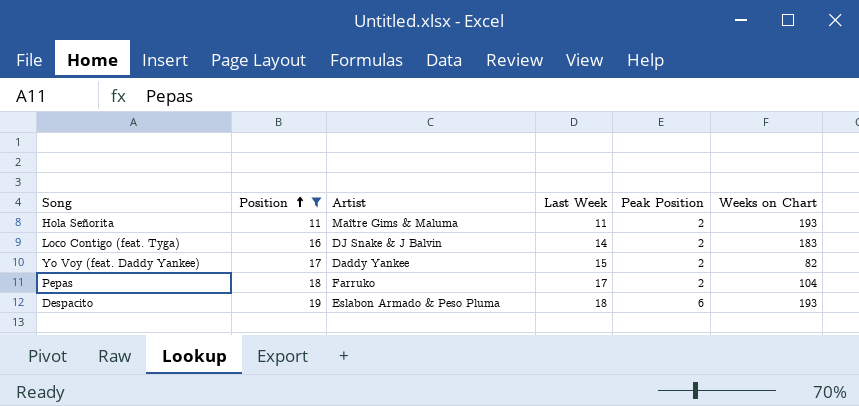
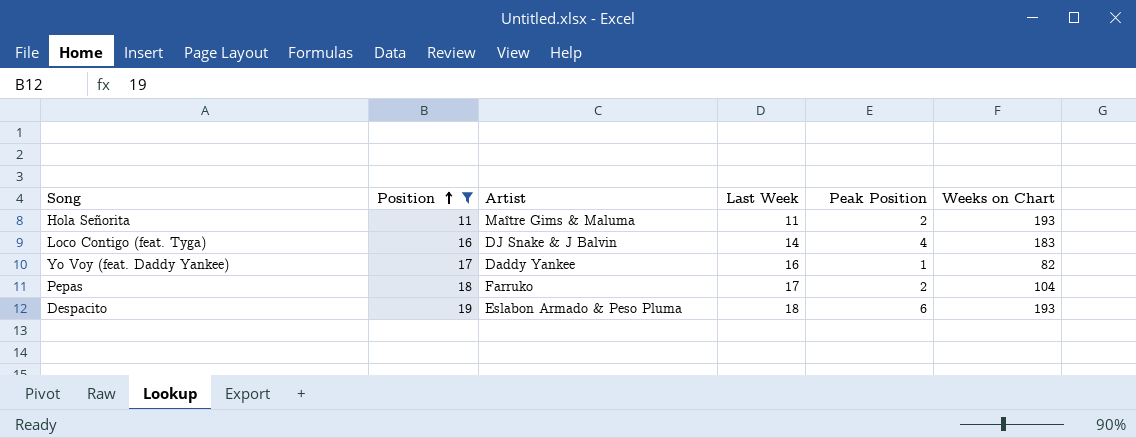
Loco Contigo (feat. Tyga) | Peak Position: 2 -> 4
Yo Voy (feat. Daddy Yankee) | Last Week: 15 -> 16
Yo Voy (feat. Daddy Yankee) | Peak Position: 2 -> 1

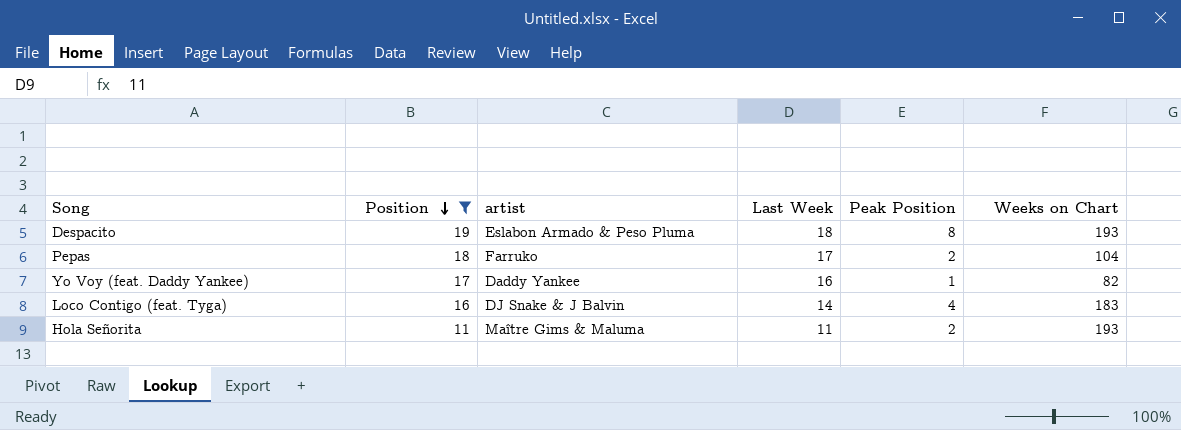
row order: Position ascending -> Position descending
column name: Artist -> artist
Despacito | Peak Position: 6 -> 8

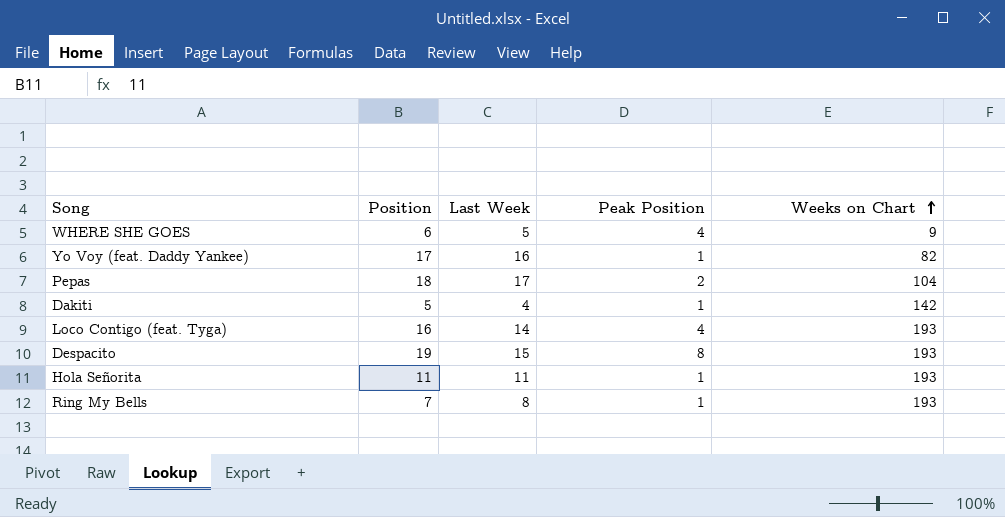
filter: Position >= 11 -> none
row order: Position descending -> Weeks on Chart ascending
column artist | position: 3 -> none
Loco Contigo (feat. Tyga) | Weeks on Chart: 183 -> 193
Despacito | Last Week: 18 -> 15
Hola Señorita | Peak Position: 2 -> 1

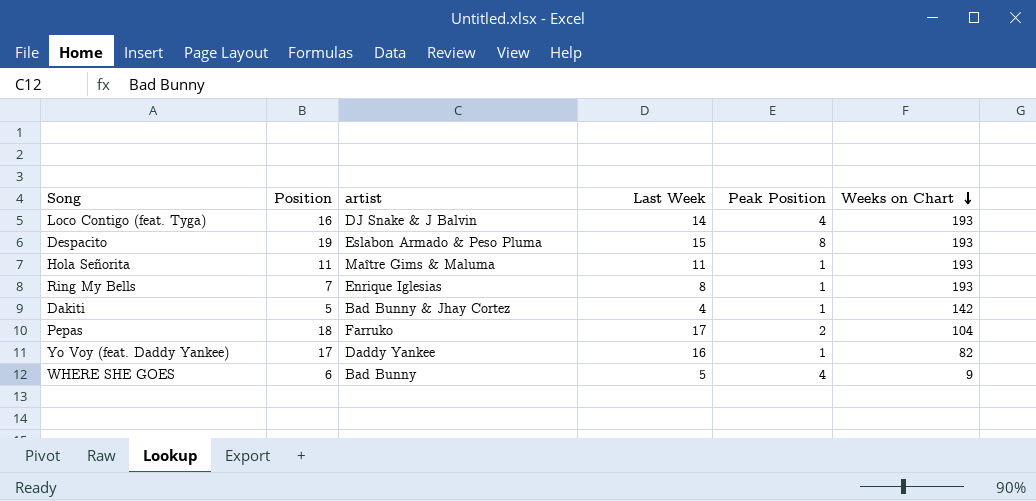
row order: Weeks on Chart ascending -> Weeks on Chart descending
column artist | position: none -> 3

